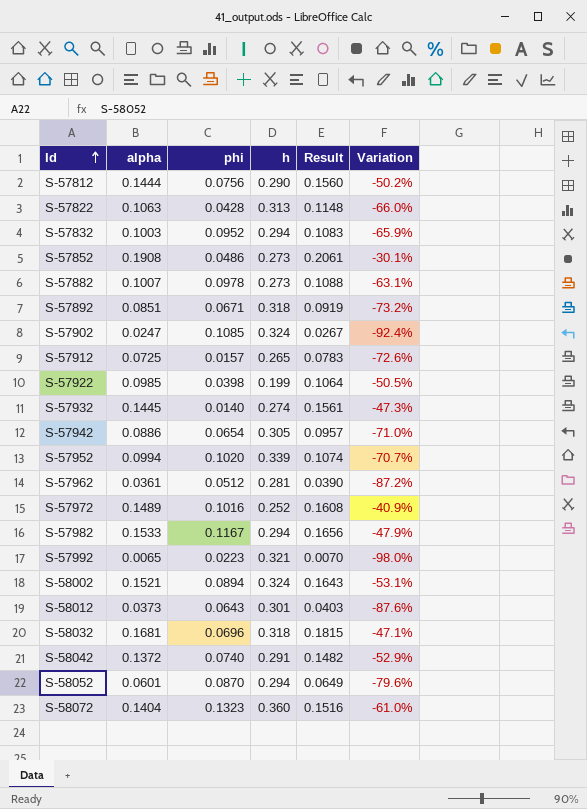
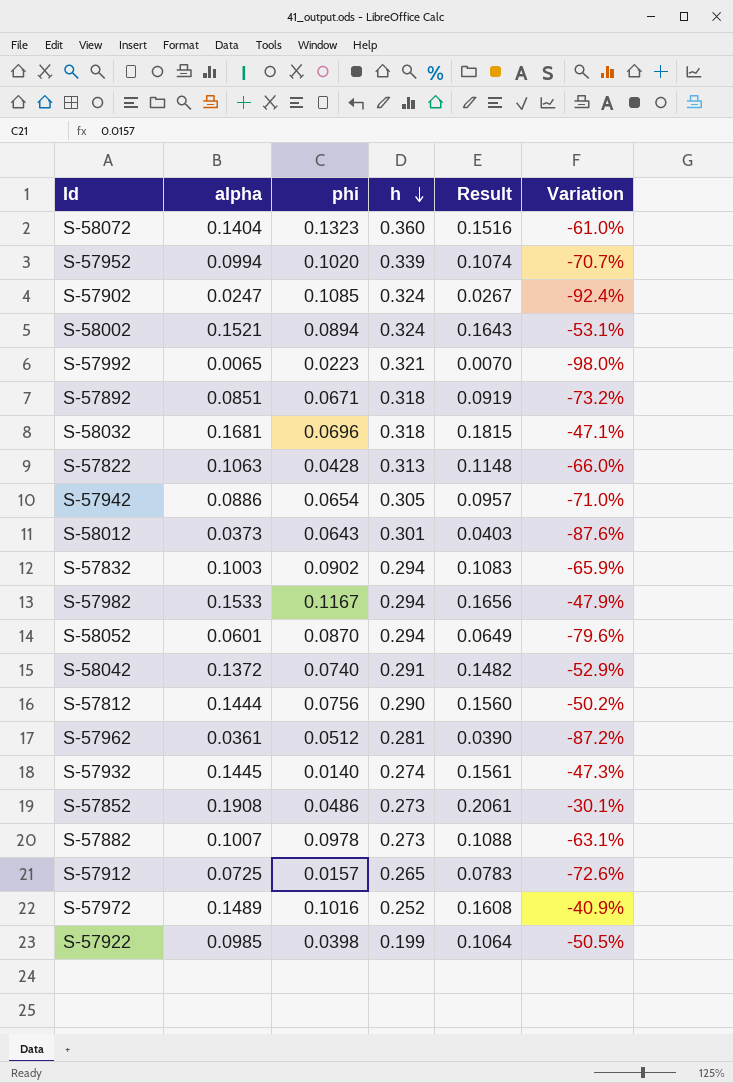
row order: Id ascending -> h descending
S-57832 | phi: 0.0952 -> 0.0902

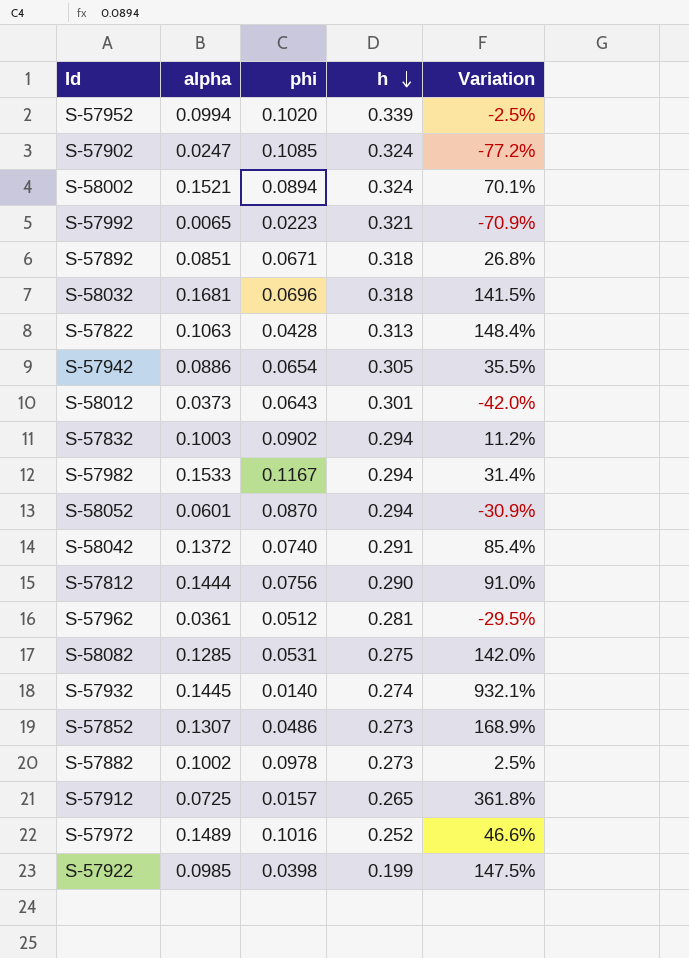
column Result | formula: [alpha] * 1.08 -> none
column Variation | formula: ([alpha] - [h]) / [h] -> ([alpha] - [phi]) / [phi]
row S-58072: 0.1404 | 0.1323 | 0.360 | 0.1516 | -61.0% -> none
row S-58082: none -> 0.1285 | 0.0531 | 0.275 | 142.0%
S-57852 | alpha: 0.1908 -> 0.1307
S-57882 | alpha: 0.1007 -> 0.1002

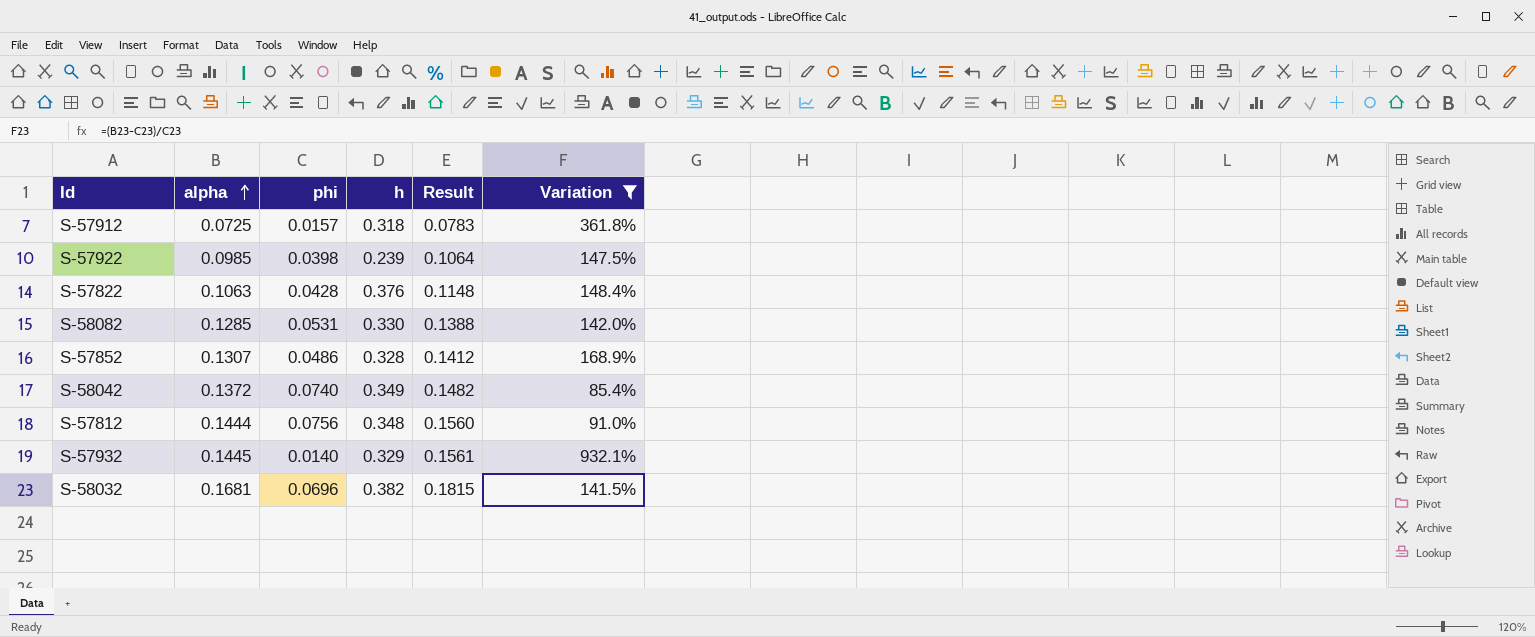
filter: none -> Variation >= 85.4%
row order: h descending -> alpha ascending
column Result | formula: none -> [alpha] * 1.08
S-57912 | h: 0.265 -> 0.318
S-57922 | h: 0.199 -> 0.239
S-57822 | h: 0.313 -> 0.376
S-58082 | h: 0.275 -> 0.330
S-57852 | h: 0.273 -> 0.328
S-58042 | h: 0.291 -> 0.349
S-57812 | h: 0.290 -> 0.348
S-57932 | h: 0.274 -> 0.329
S-58032 | h: 0.318 -> 0.382

